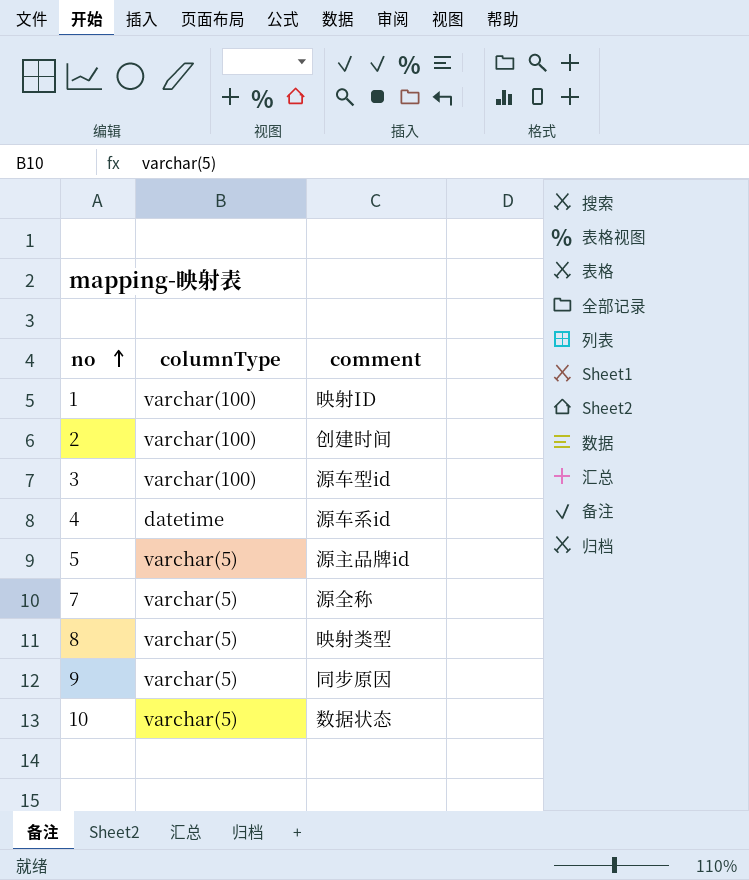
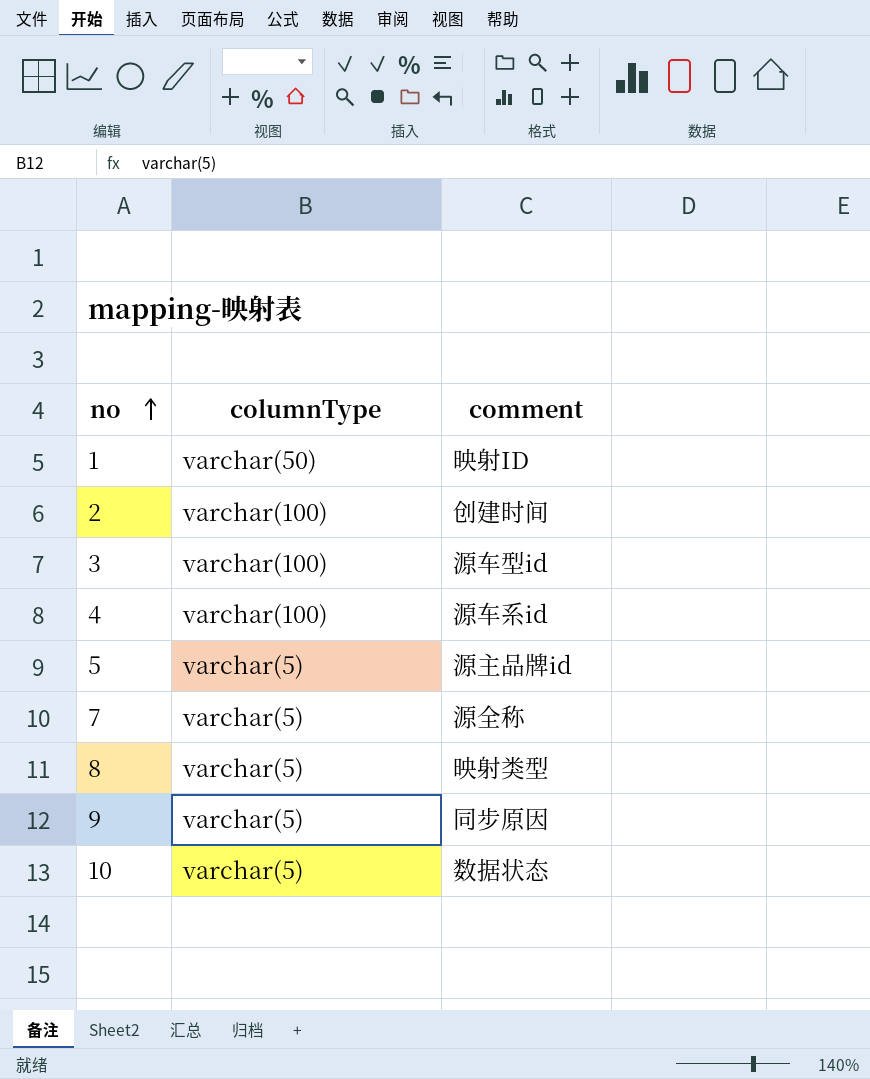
1 | columnType: varchar(100) -> varchar(50)
4 | columnType: datetime -> varchar(100)

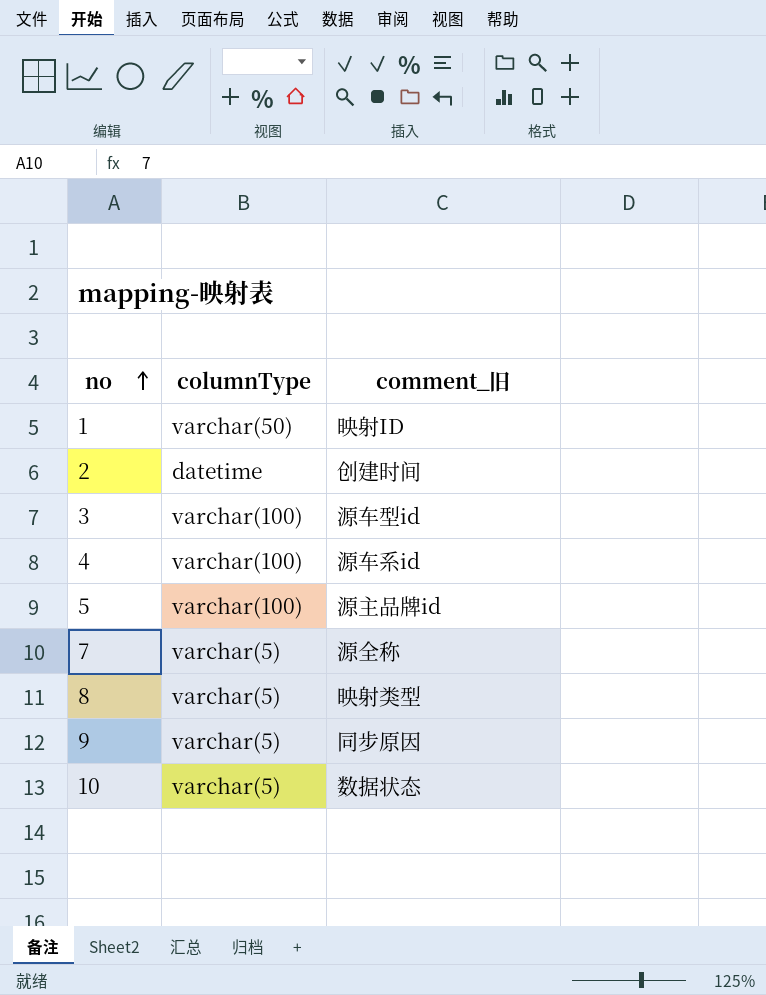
column name: comment -> comment_旧
2 | columnType: varchar(100) -> datetime
5 | columnType: varchar(5) -> varchar(100)

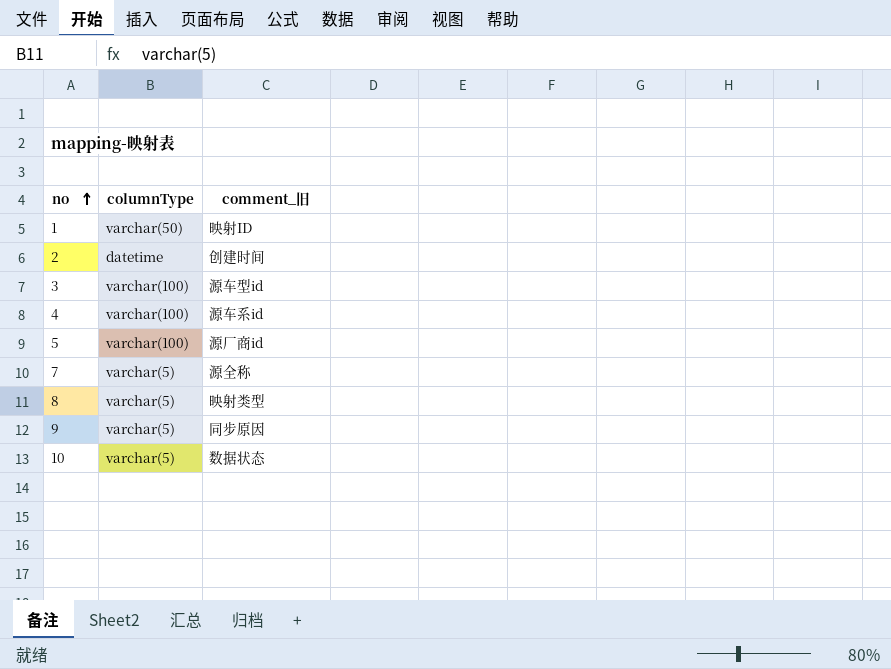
5 | comment_旧: 源主品牌id -> 源厂商id

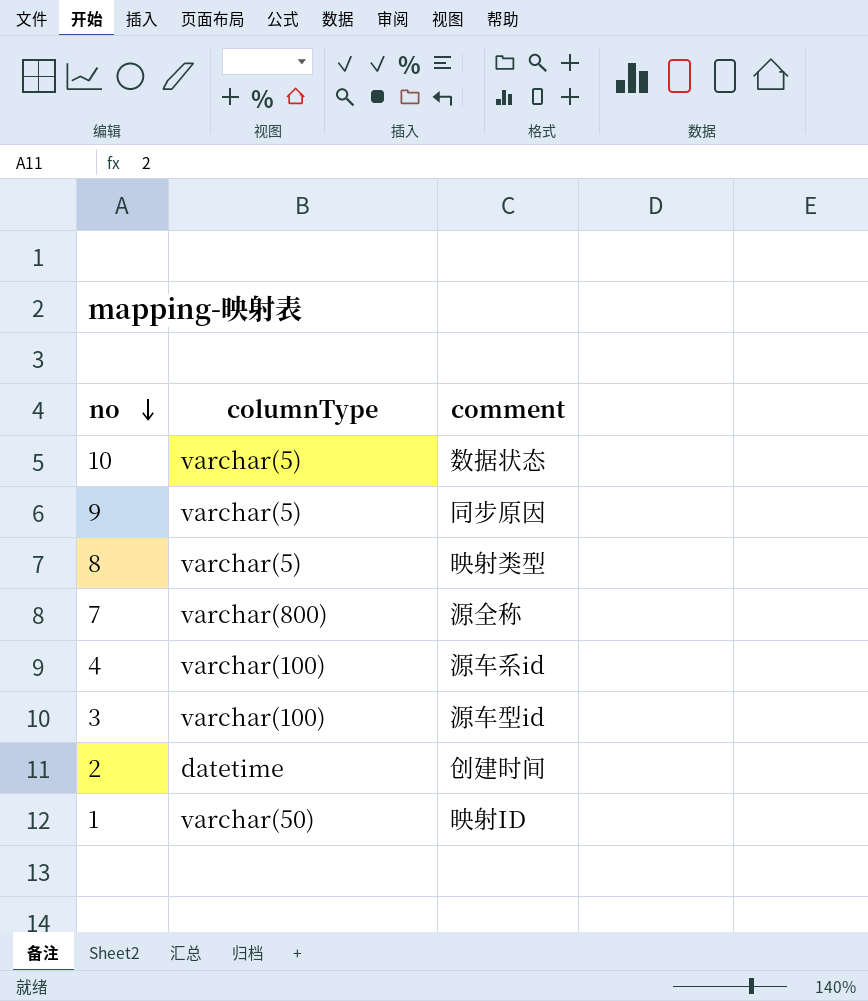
row order: no ascending -> no descending
column name: comment_旧 -> comment
row 5: varchar(100) | 源厂商id -> none
7 | columnType: varchar(5) -> varchar(800)

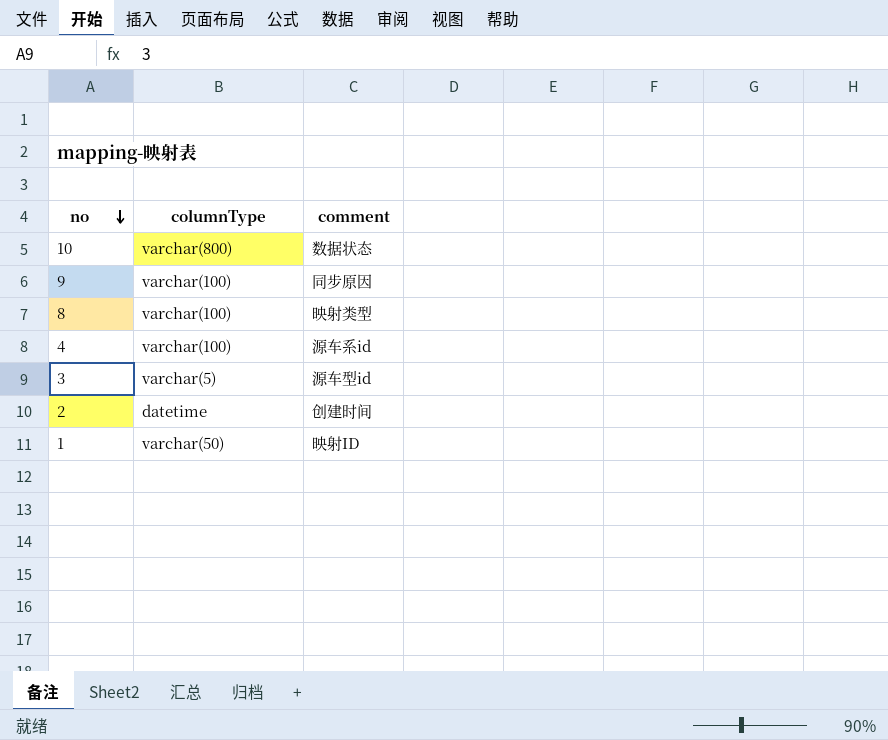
row 7: varchar(800) | 源全称 -> none
10 | columnType: varchar(5) -> varchar(800)
9 | columnType: varchar(5) -> varchar(100)
8 | columnType: varchar(5) -> varchar(100)
3 | columnType: varchar(100) -> varchar(5)

